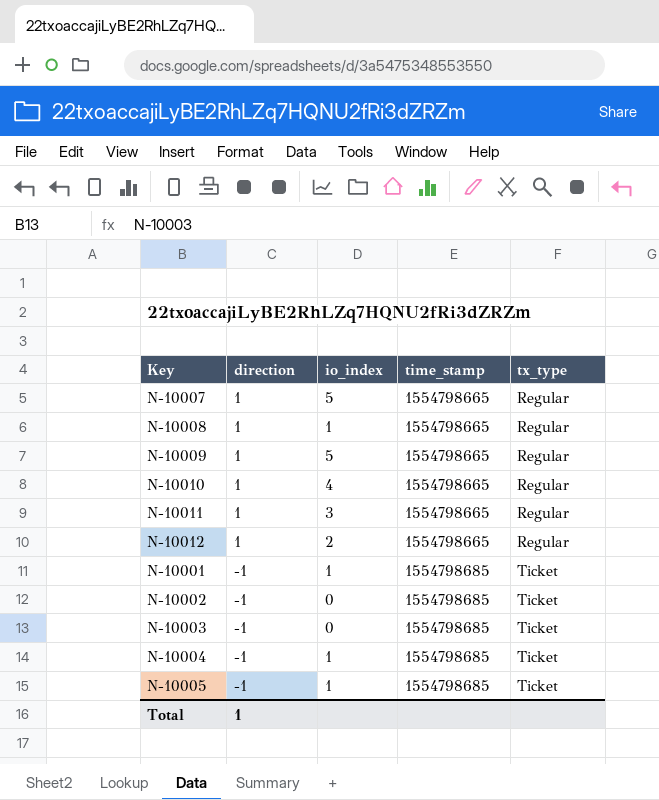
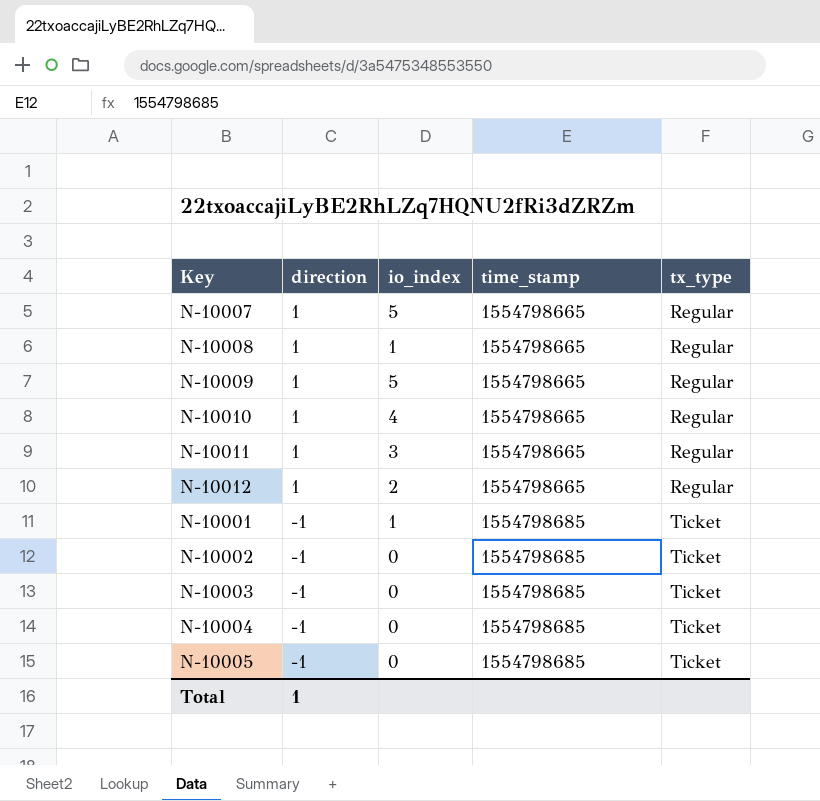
N-10004 | io_index: 1 -> 0
N-10005 | io_index: 1 -> 0

